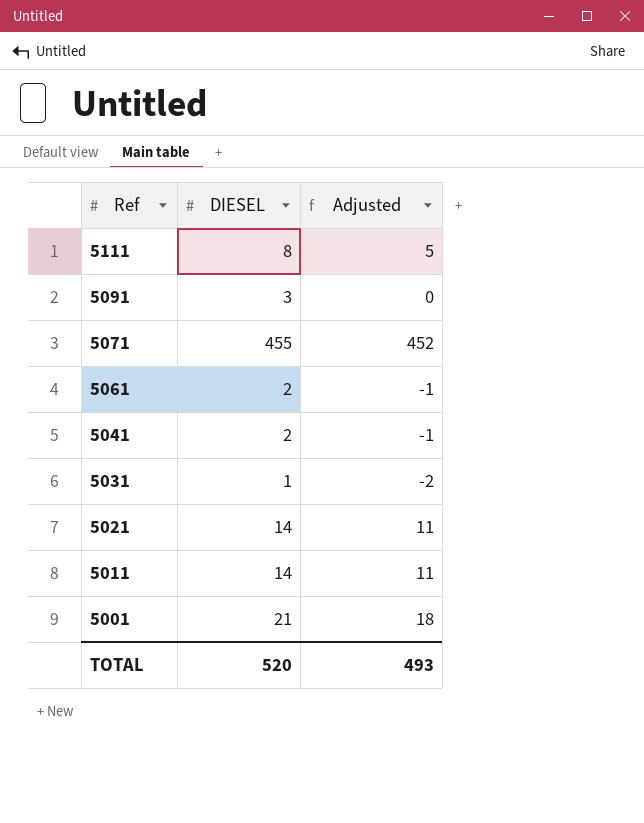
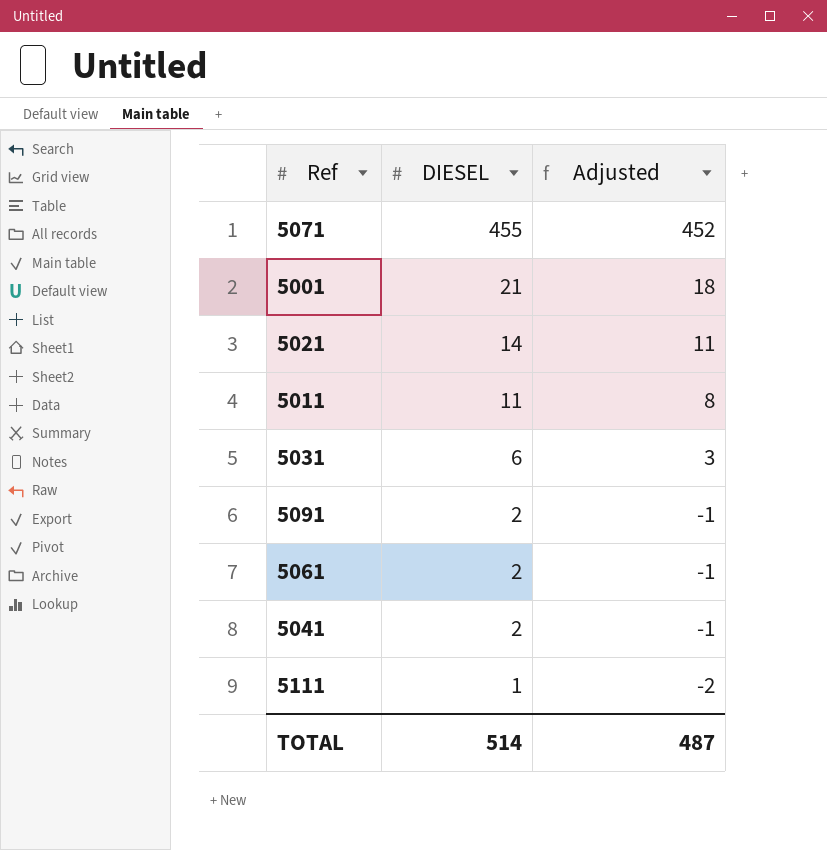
row order: Ref descending -> DIESEL descending
5011 | DIESEL: 14 -> 11
5011 | Adjusted: 11 -> 8
5031 | DIESEL: 1 -> 6
5031 | Adjusted: -2 -> 3
5091 | DIESEL: 3 -> 2
5091 | Adjusted: 0 -> -1
5111 | DIESEL: 8 -> 1
5111 | Adjusted: 5 -> -2
TOTAL | DIESEL: 520 -> 514
TOTAL | Adjusted: 493 -> 487

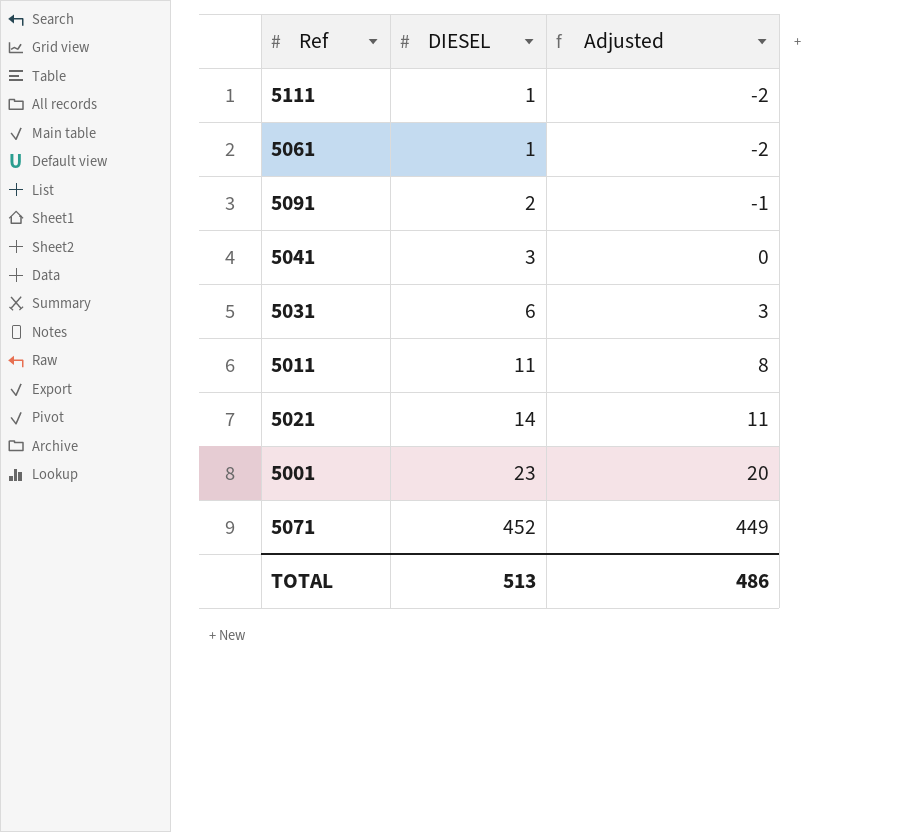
row order: DIESEL descending -> DIESEL ascending
5061 | DIESEL: 2 -> 1
5061 | Adjusted: -1 -> -2
5041 | DIESEL: 2 -> 3
5041 | Adjusted: -1 -> 0
5001 | DIESEL: 21 -> 23
5001 | Adjusted: 18 -> 20
5071 | DIESEL: 455 -> 452
5071 | Adjusted: 452 -> 449
TOTAL | DIESEL: 514 -> 513
TOTAL | Adjusted: 487 -> 486

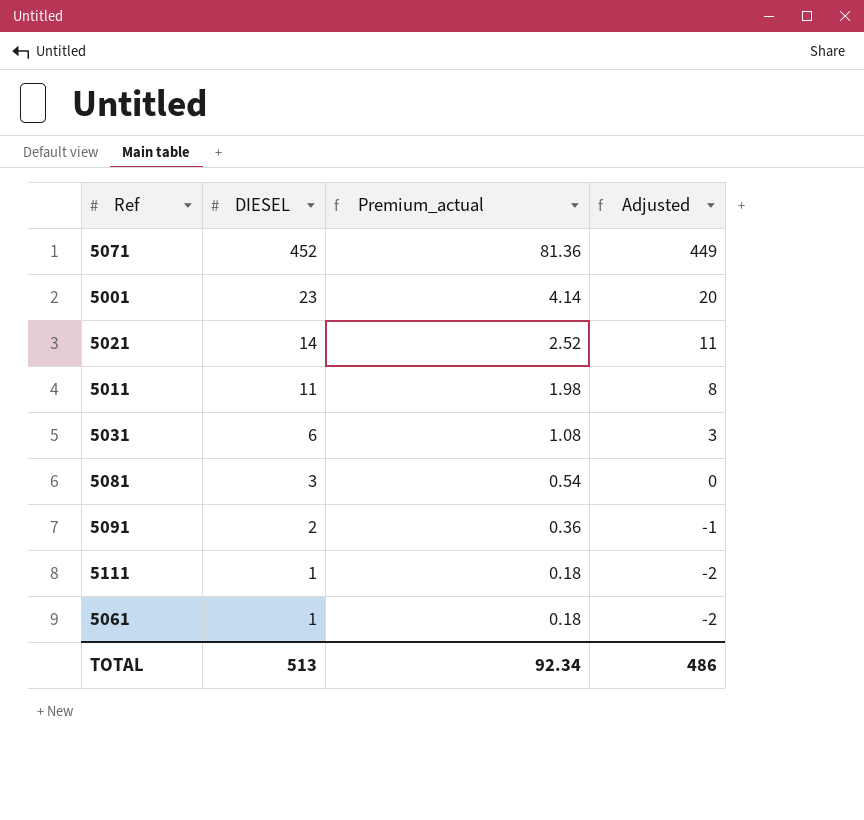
row order: DIESEL ascending -> DIESEL descending
column Premium_actual | formula: none -> [DIESEL] * 0.18
row 5041: 3 | 0 -> none
row 5081: none -> 3 | 0.54 | 0

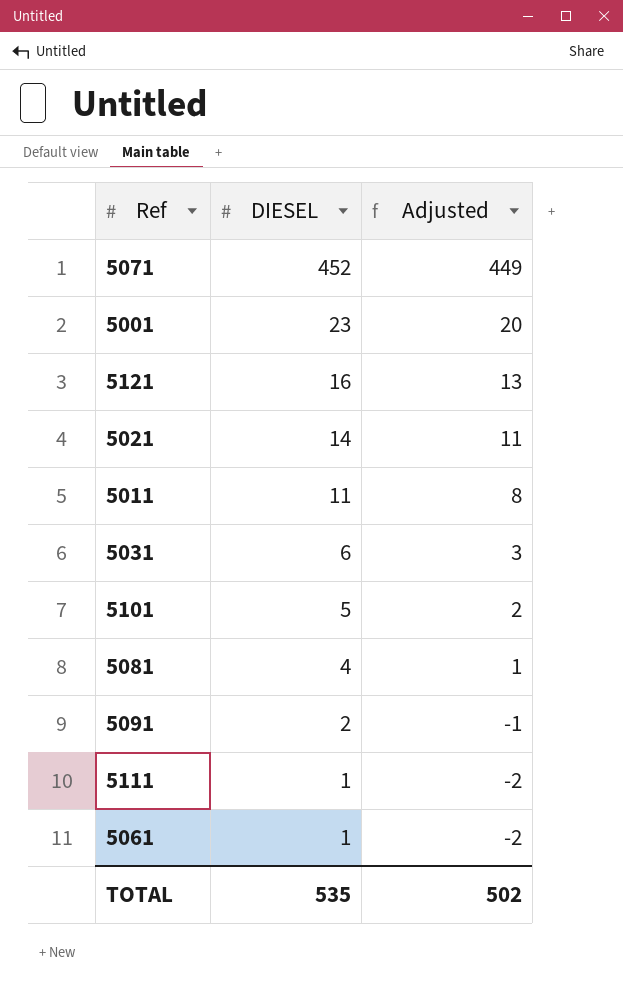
column Premium_actual | formula: [DIESEL] * 0.18 -> none
row 5121: none -> 16 | 13
row 5101: none -> 5 | 2
5081 | DIESEL: 3 -> 4
5081 | Adjusted: 0 -> 1
TOTAL | DIESEL: 513 -> 535
TOTAL | Adjusted: 486 -> 502

